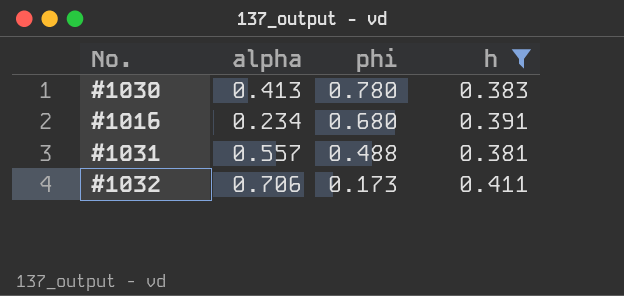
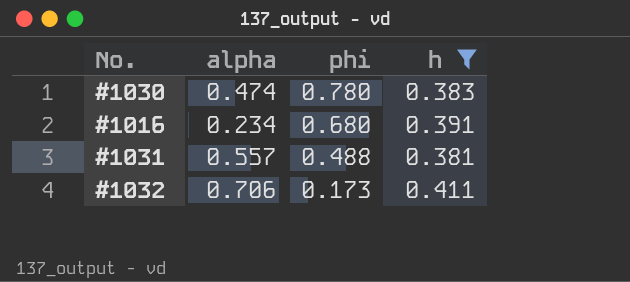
#1030 | alpha: 0.413 -> 0.474

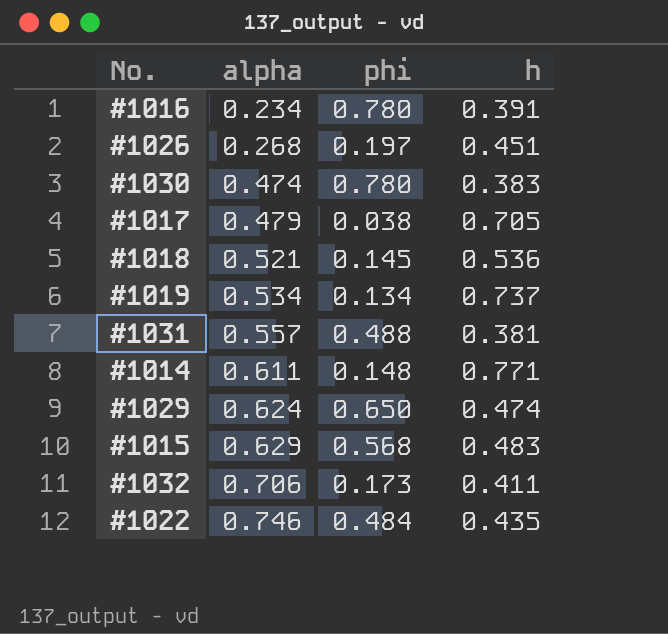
filter: h <= 0.411 -> none
row order: phi descending -> alpha ascending
#1016 | phi: 0.680 -> 0.780

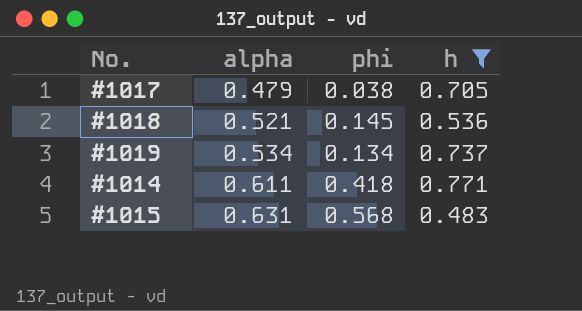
filter: none -> h >= 0.483
#1014 | phi: 0.148 -> 0.418
#1015 | alpha: 0.629 -> 0.631

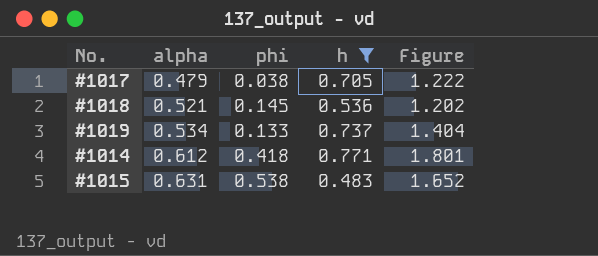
column Figure | formula: none -> [alpha] + [phi] + [h]
#1019 | phi: 0.134 -> 0.133
#1014 | alpha: 0.611 -> 0.612
#1015 | phi: 0.568 -> 0.538

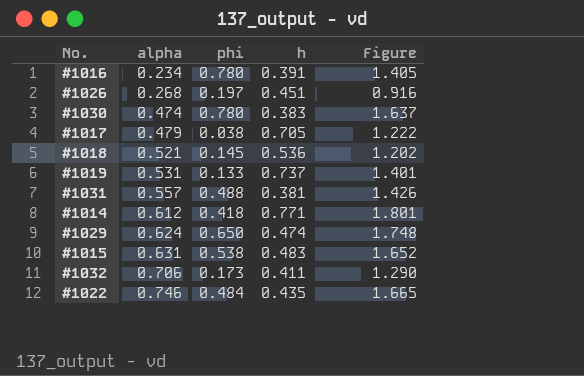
filter: h >= 0.483 -> none
#1019 | alpha: 0.534 -> 0.531
#1019 | Figure: 1.404 -> 1.401

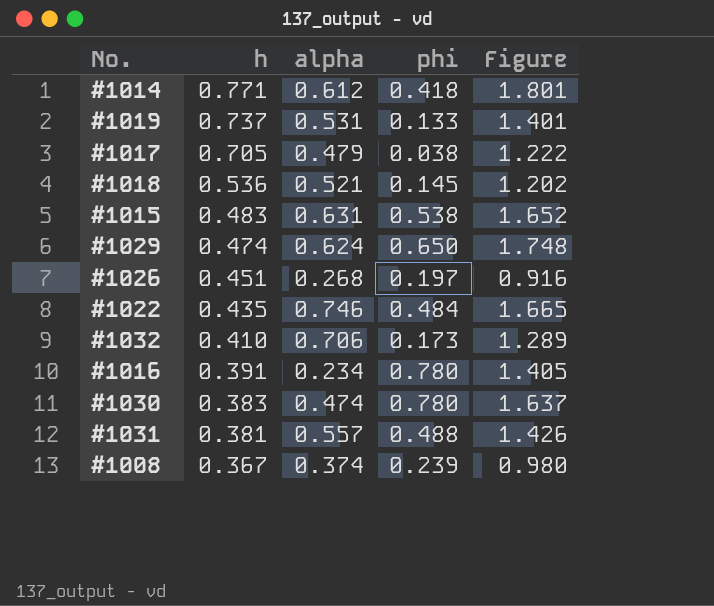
row order: alpha ascending -> h descending
column h | position: 4 -> 2
#1032 | h: 0.411 -> 0.410
#1032 | Figure: 1.290 -> 1.289
row #1008: none -> 0.367 | 0.374 | 0.239 | 0.980

